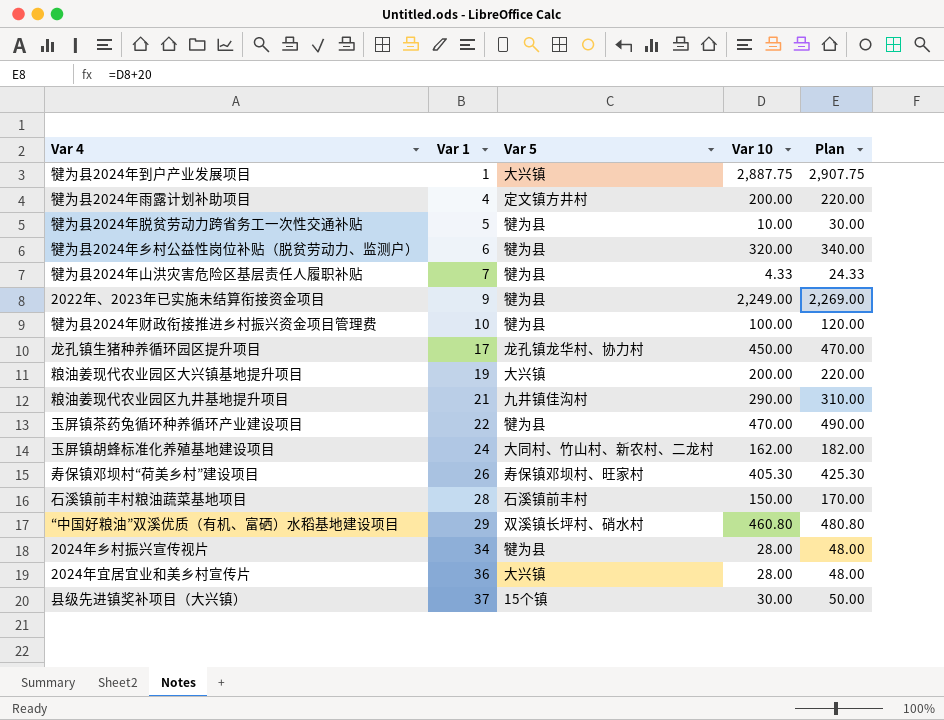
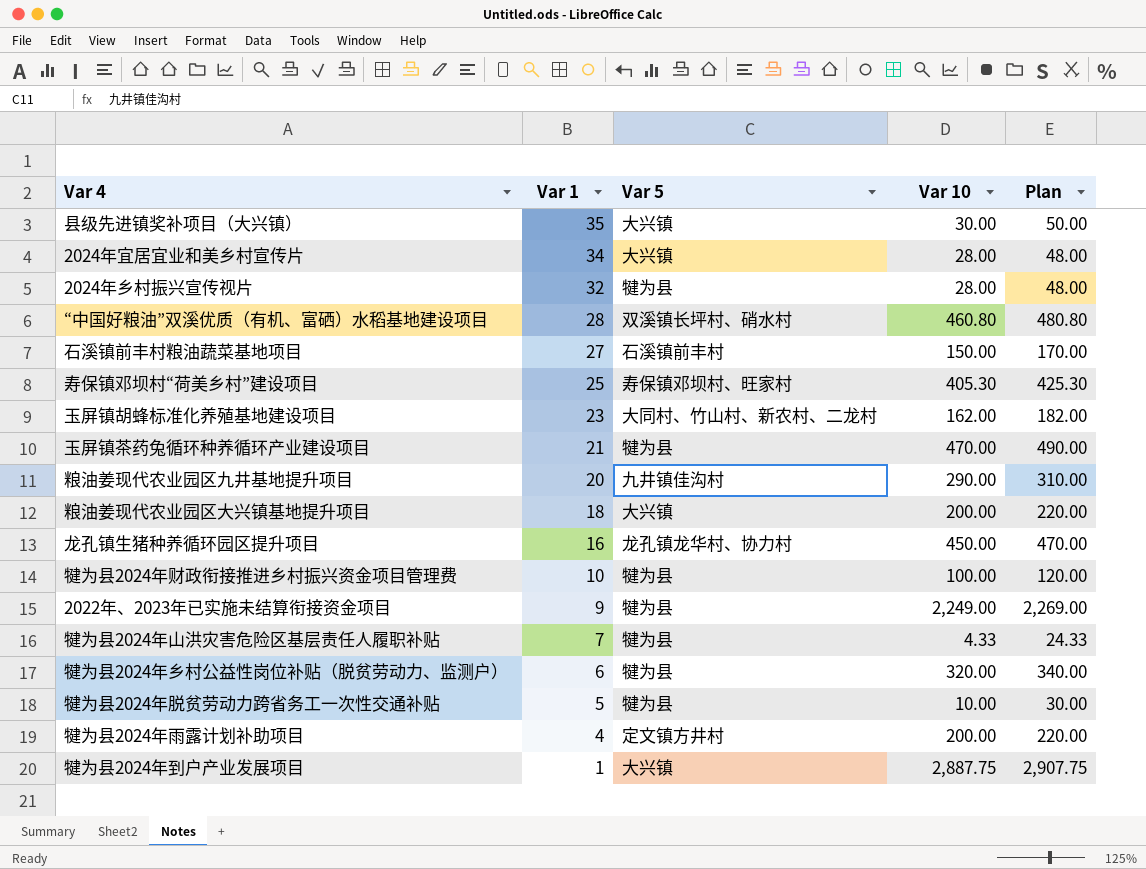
row order: Var 1 ascending -> Var 1 descending
县级先进镇奖补项目（大兴镇） | Var 1: 37 -> 35
县级先进镇奖补项目（大兴镇） | Var 5: 15个镇 -> 大兴镇
2024年宜居宜业和美乡村宣传片 | Var 1: 36 -> 34
2024年乡村振兴宣传视片 | Var 1: 34 -> 32
“中国好粮油”双溪优质（有机、富硒）水稻基地建设项目 | Var 1: 29 -> 28
石溪镇前丰村粮油蔬菜基地项目 | Var 1: 28 -> 27
寿保镇邓坝村“荷美乡村”建设项目 | Var 1: 26 -> 25
玉屏镇胡蜂标准化养殖基地建设项目 | Var 1: 24 -> 23
玉屏镇茶药兔循环种养循环产业建设项目 | Var 1: 22 -> 21
粮油姜现代农业园区九井基地提升项目 | Var 1: 21 -> 20
粮油姜现代农业园区大兴镇基地提升项目 | Var 1: 19 -> 18
龙孔镇生猪种养循环园区提升项目 | Var 1: 17 -> 16

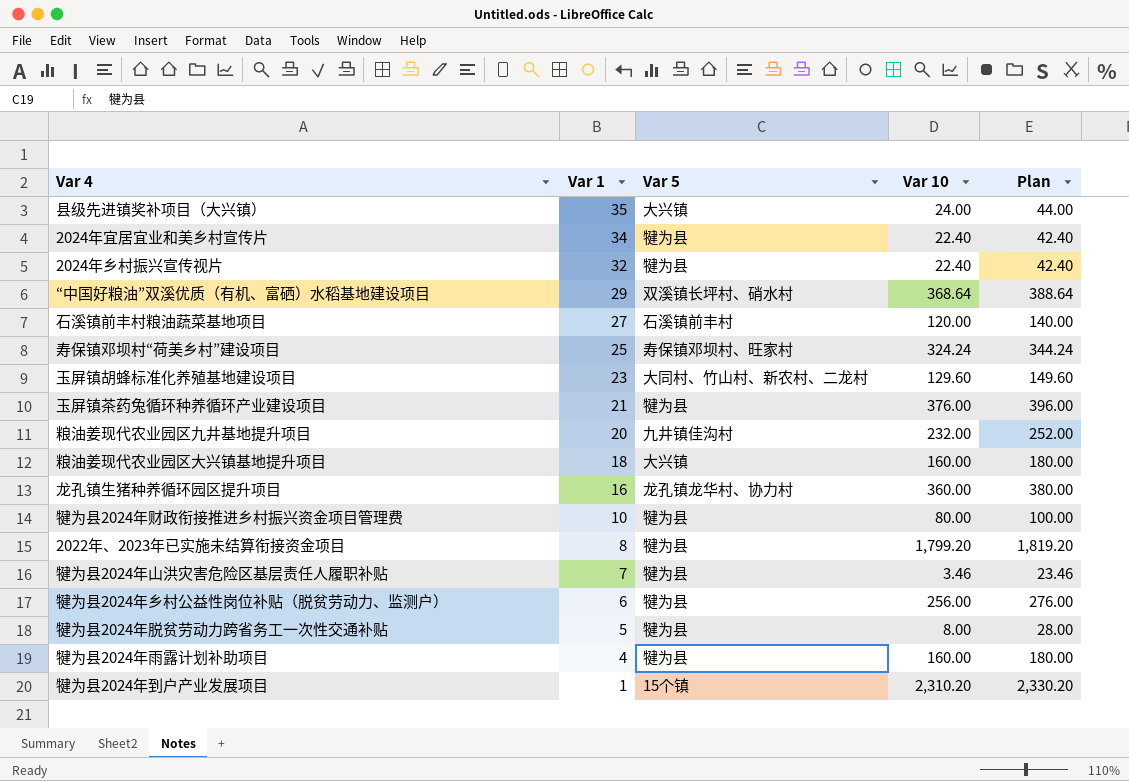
县级先进镇奖补项目（大兴镇） | Var 10: 30.00 -> 24.00
县级先进镇奖补项目（大兴镇） | Plan: 50.00 -> 44.00
2024年宜居宜业和美乡村宣传片 | Var 5: 大兴镇 -> 犍为县
2024年宜居宜业和美乡村宣传片 | Var 10: 28.00 -> 22.40
2024年宜居宜业和美乡村宣传片 | Plan: 48.00 -> 42.40
2024年乡村振兴宣传视片 | Var 10: 28.00 -> 22.40
2024年乡村振兴宣传视片 | Plan: 48.00 -> 42.40
“中国好粮油”双溪优质（有机、富硒）水稻基地建设项目 | Var 1: 28 -> 29
“中国好粮油”双溪优质（有机、富硒）水稻基地建设项目 | Var 10: 460.80 -> 368.64
“中国好粮油”双溪优质（有机、富硒）水稻基地建设项目 | Plan: 480.80 -> 388.64
石溪镇前丰村粮油蔬菜基地项目 | Var 10: 150.00 -> 120.00
石溪镇前丰村粮油蔬菜基地项目 | Plan: 170.00 -> 140.00
寿保镇邓坝村“荷美乡村”建设项目 | Var 10: 405.30 -> 324.24
寿保镇邓坝村“荷美乡村”建设项目 | Plan: 425.30 -> 344.24
玉屏镇胡蜂标准化养殖基地建设项目 | Var 10: 162.00 -> 129.60
玉屏镇胡蜂标准化养殖基地建设项目 | Plan: 182.00 -> 149.60
玉屏镇茶药兔循环种养循环产业建设项目 | Var 10: 470.00 -> 376.00
玉屏镇茶药兔循环种养循环产业建设项目 | Plan: 490.00 -> 396.00
粮油姜现代农业园区九井基地提升项目 | Var 10: 290.00 -> 232.00
粮油姜现代农业园区九井基地提升项目 | Plan: 310.00 -> 252.00
粮油姜现代农业园区大兴镇基地提升项目 | Var 10: 200.00 -> 160.00
粮油姜现代农业园区大兴镇基地提升项目 | Plan: 220.00 -> 180.00
龙孔镇生猪种养循环园区提升项目 | Var 10: 450.00 -> 360.00
龙孔镇生猪种养循环园区提升项目 | Plan: 470.00 -> 380.00
犍为县2024年财政衔接推进乡村振兴资金项目管理费 | Var 10: 100.00 -> 80.00
犍为县2024年财政衔接推进乡村振兴资金项目管理费 | Plan: 120.00 -> 100.00
2022年、2023年已实施未结算衔接资金项目 | Var 1: 9 -> 8
2022年、2023年已实施未结算衔接资金项目 | Var 10: 2,249.00 -> 1,799.20
2022年、2023年已实施未结算衔接资金项目 | Plan: 2,269.00 -> 1,819.20
犍为县2024年山洪灾害危险区基层责任人履职补贴 | Var 10: 4.33 -> 3.46
犍为县2024年山洪灾害危险区基层责任人履职补贴 | Plan: 24.33 -> 23.46
犍为县2024年乡村公益性岗位补贴（脱贫劳动力、监测户） | Var 10: 320.00 -> 256.00
犍为县2024年乡村公益性岗位补贴（脱贫劳动力、监测户） | Plan: 340.00 -> 276.00
犍为县2024年脱贫劳动力跨省务工一次性交通补贴 | Var 10: 10.00 -> 8.00
犍为县2024年脱贫劳动力跨省务工一次性交通补贴 | Plan: 30.00 -> 28.00
犍为县2024年雨露计划补助项目 | Var 5: 定文镇方井村 -> 犍为县
犍为县2024年雨露计划补助项目 | Var 10: 200.00 -> 160.00
犍为县2024年雨露计划补助项目 | Plan: 220.00 -> 180.00
犍为县2024年到户产业发展项目 | Var 5: 大兴镇 -> 15个镇
犍为县2024年到户产业发展项目 | Var 10: 2,887.75 -> 2,310.20
犍为县2024年到户产业发展项目 | Plan: 2,907.75 -> 2,330.20

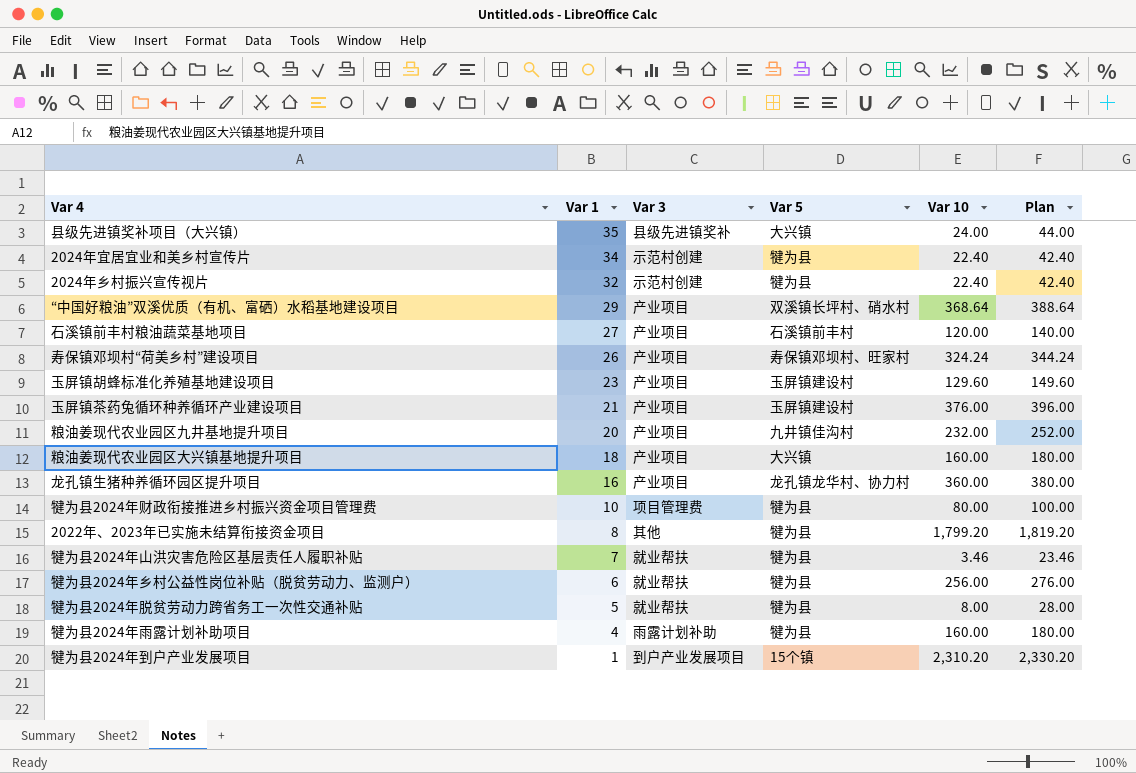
column Var 3 | position: none -> 3
寿保镇邓坝村“荷美乡村”建设项目 | Var 1: 25 -> 26
玉屏镇胡蜂标准化养殖基地建设项目 | Var 5: 大同村、竹山村、新农村、二龙村 -> 玉屏镇建设村
玉屏镇茶药兔循环种养循环产业建设项目 | Var 5: 犍为县 -> 玉屏镇建设村

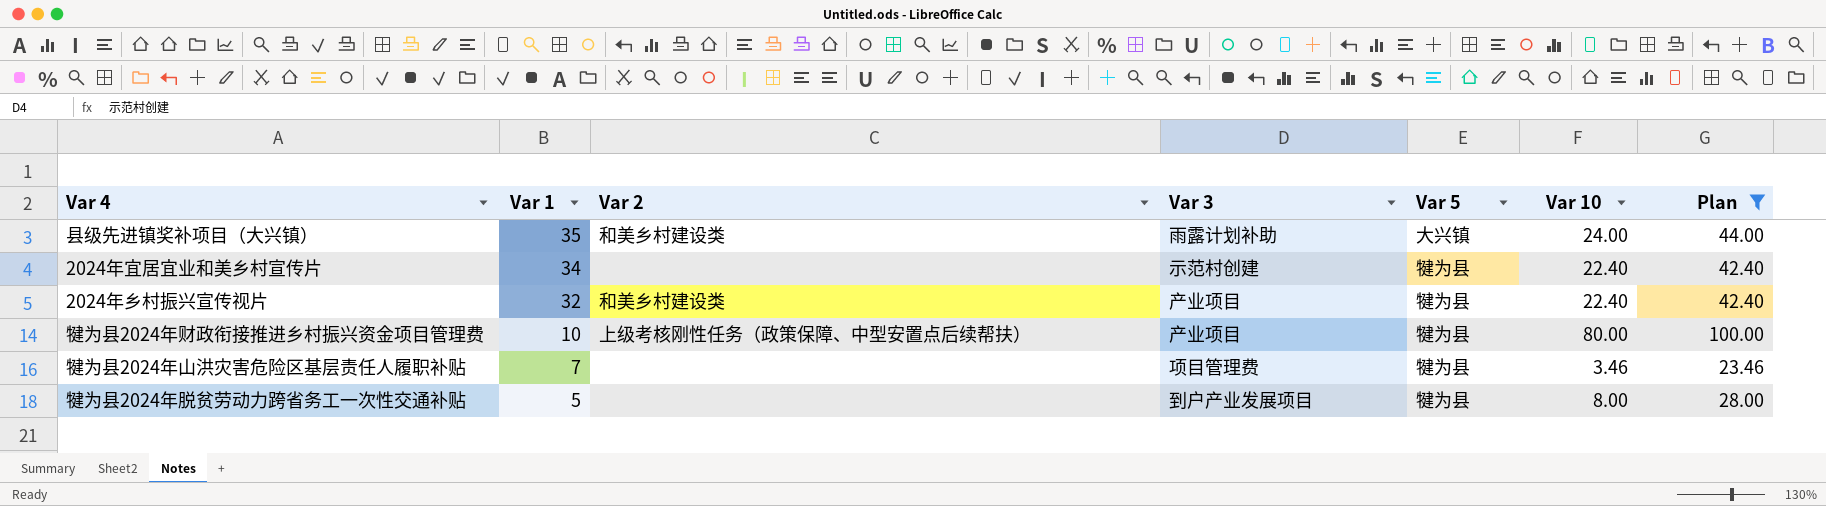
filter: none -> Plan <= 100.00
column Var 2 | position: none -> 3
县级先进镇奖补项目（大兴镇） | Var 3: 县级先进镇奖补 -> 雨露计划补助
2024年乡村振兴宣传视片 | Var 3: 示范村创建 -> 产业项目
犍为县2024年财政衔接推进乡村振兴资金项目管理费 | Var 3: 项目管理费 -> 产业项目
犍为县2024年山洪灾害危险区基层责任人履职补贴 | Var 3: 就业帮扶 -> 项目管理费
犍为县2024年脱贫劳动力跨省务工一次性交通补贴 | Var 3: 就业帮扶 -> 到户产业发展项目

